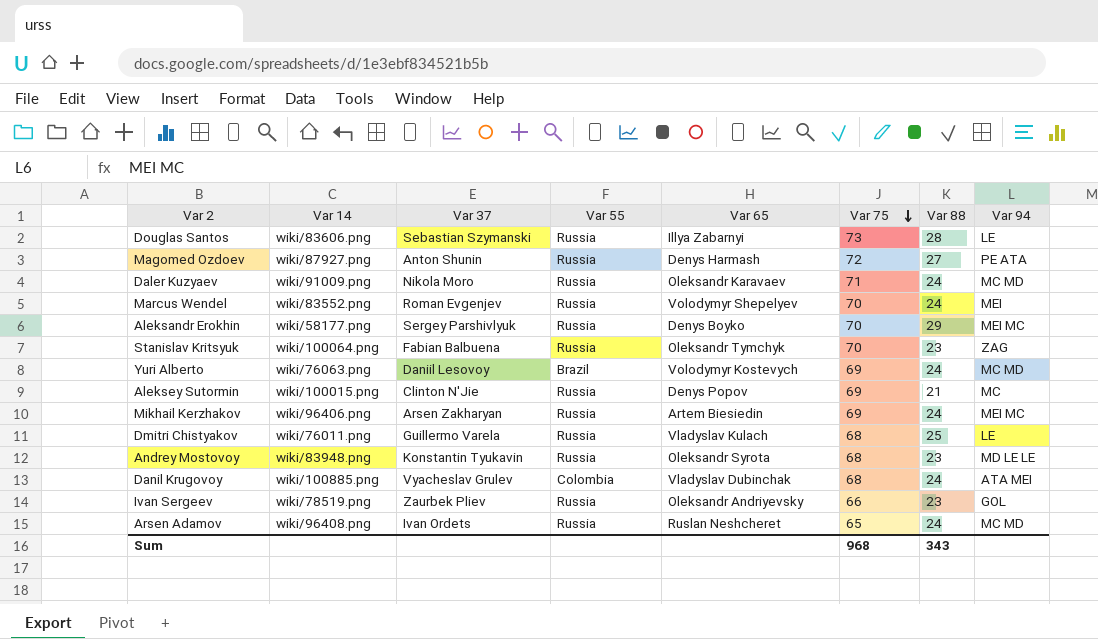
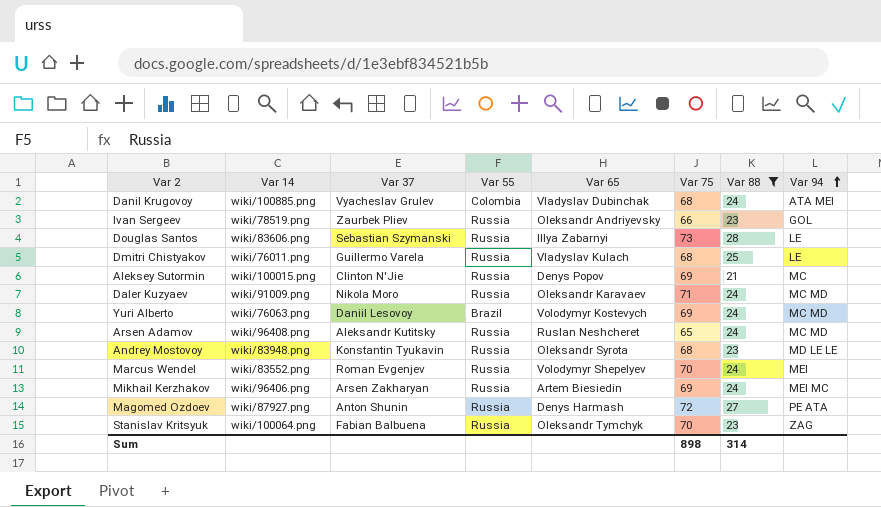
filter: none -> Var 88 != 29
row order: Var 75 descending -> Var 94 ascending
Arsen Adamov | Var 37: Ivan Ordets -> Aleksandr Kutitsky
Sum | Var 75: 968 -> 898
Sum | Var 88: 343 -> 314

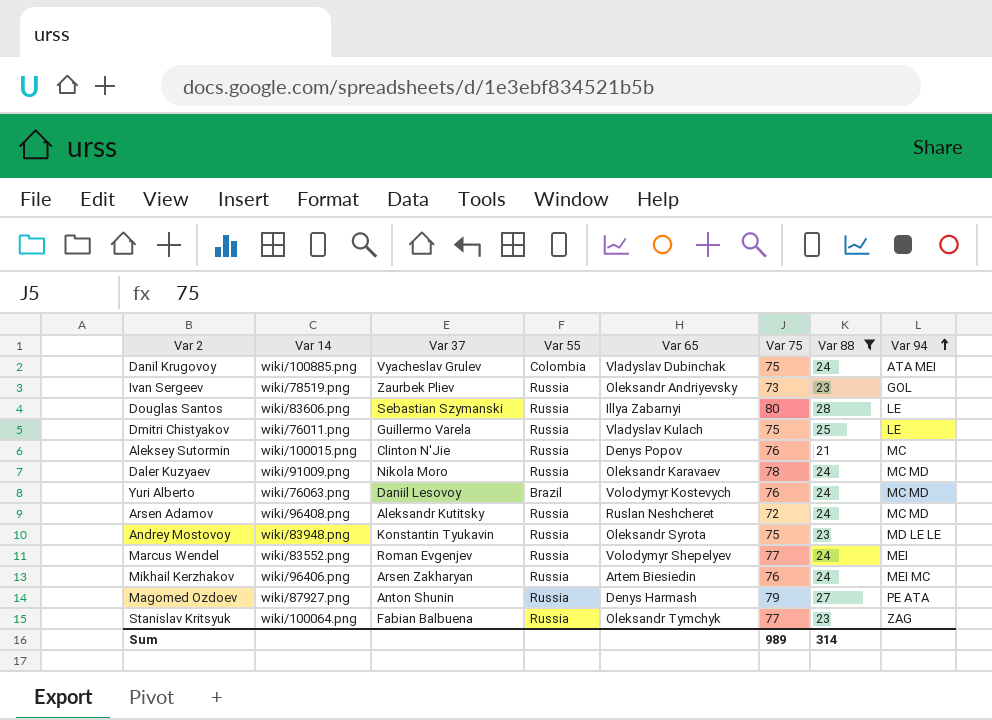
Danil Krugovoy | Var 75: 68 -> 75
Ivan Sergeev | Var 75: 66 -> 73
Douglas Santos | Var 75: 73 -> 80
Dmitri Chistyakov | Var 75: 68 -> 75
Aleksey Sutormin | Var 75: 69 -> 76
Daler Kuzyaev | Var 75: 71 -> 78
Yuri Alberto | Var 75: 69 -> 76
Arsen Adamov | Var 75: 65 -> 72
Andrey Mostovoy | Var 75: 68 -> 75
Marcus Wendel | Var 75: 70 -> 77
Mikhail Kerzhakov | Var 75: 69 -> 76
Magomed Ozdoev | Var 75: 72 -> 79
Stanislav Kritsyuk | Var 75: 70 -> 77
Sum | Var 75: 898 -> 989

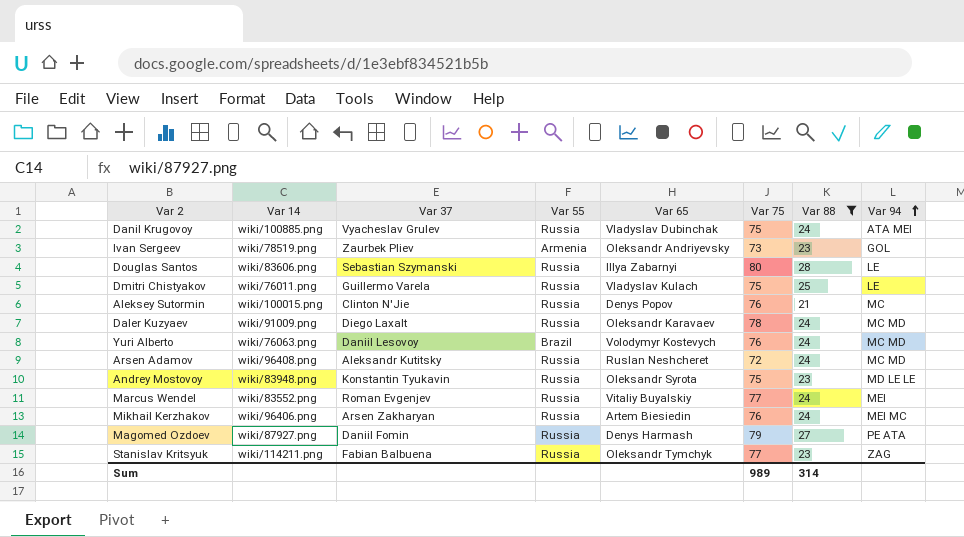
Danil Krugovoy | Var 55: Colombia -> Russia
Ivan Sergeev | Var 55: Russia -> Armenia
Daler Kuzyaev | Var 37: Nikola Moro -> Diego Laxalt
Marcus Wendel | Var 65: Volodymyr Shepelyev -> Vitaliy Buyalskiy
Magomed Ozdoev | Var 37: Anton Shunin -> Daniil Fomin
Stanislav Kritsyuk | Var 14: wiki/100064.png -> wiki/114211.png

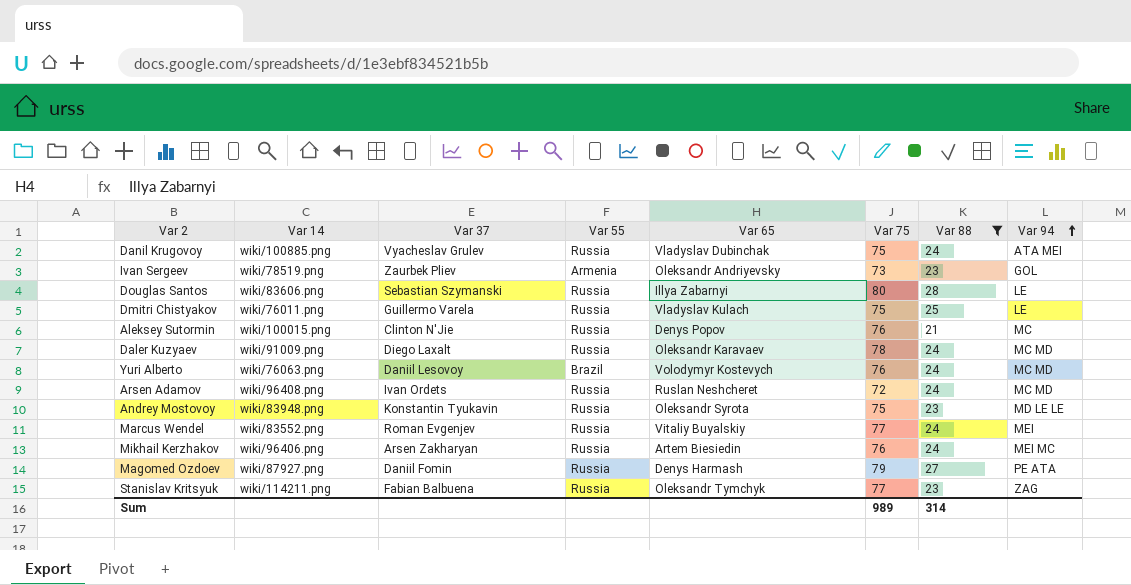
Arsen Adamov | Var 37: Aleksandr Kutitsky -> Ivan Ordets

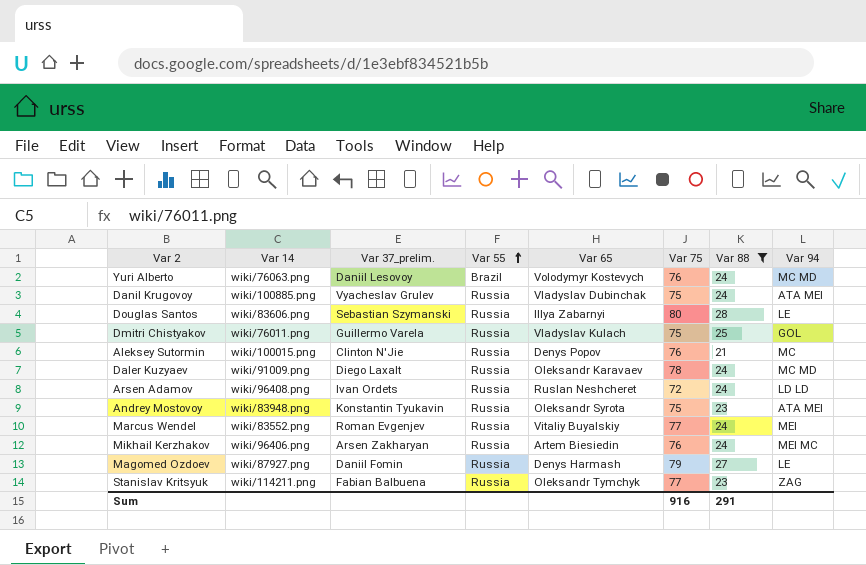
row order: Var 94 ascending -> Var 55 ascending
column name: Var 37 -> Var 37_prelim.
row Ivan Sergeev: wiki/78519.png | Zaurbek Pliev | Armenia | Oleksandr Andriyevsky | 73 | 23 | GOL -> none
Dmitri Chistyakov | Var 94: LE -> GOL
Arsen Adamov | Var 94: MC MD -> LD LD
Andrey Mostovoy | Var 94: MD LE LE -> ATA MEI
Magomed Ozdoev | Var 94: PE ATA -> LE
Sum | Var 75: 989 -> 916
Sum | Var 88: 314 -> 291

